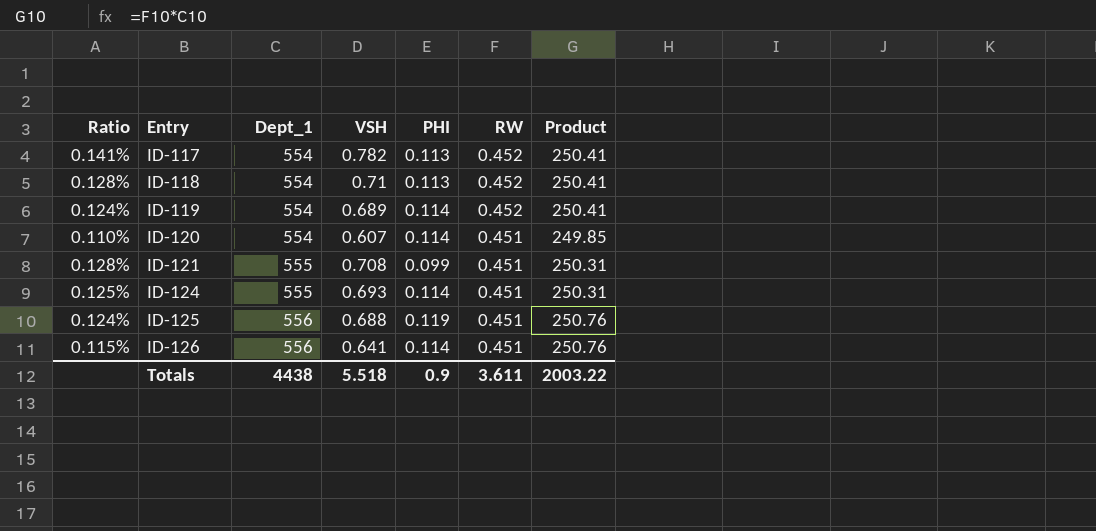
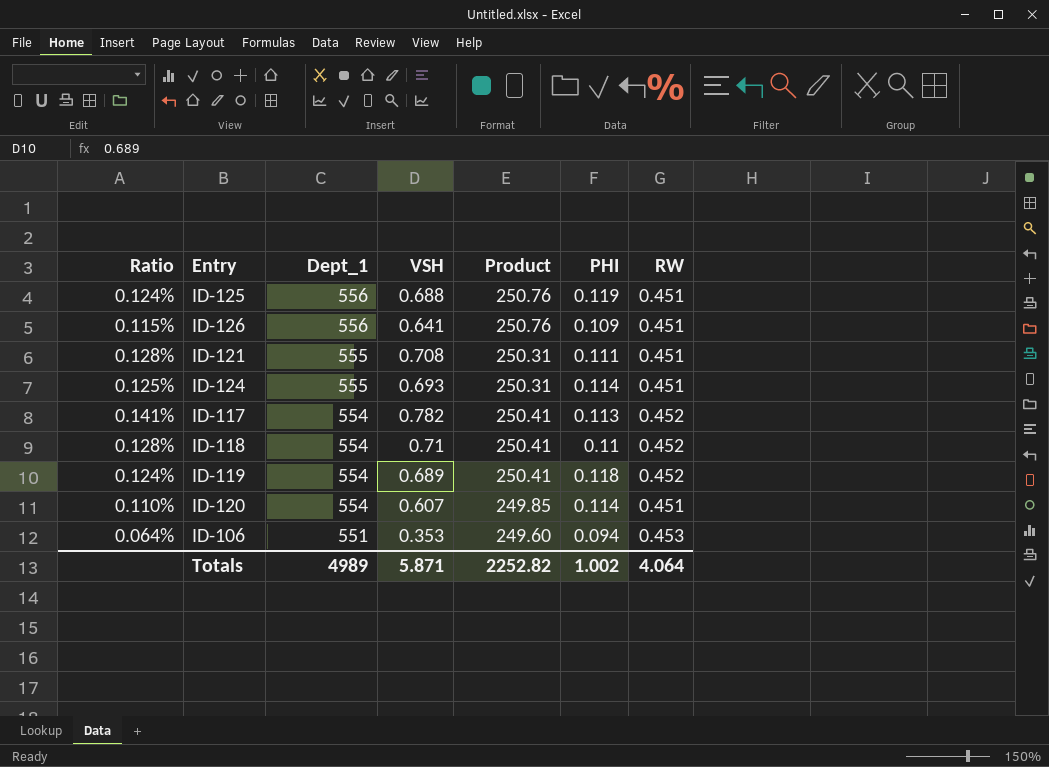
row order: Entry ascending -> Dept_1 descending
column Product | position: 7 -> 5
ID-126 | PHI: 0.114 -> 0.109
ID-121 | PHI: 0.099 -> 0.111
ID-118 | PHI: 0.113 -> 0.11
ID-119 | PHI: 0.114 -> 0.118
row ID-106: none -> 0.064% | 551 | 0.353 | 249.60 | 0.094 | 0.453
Totals | Dept_1: 4438 -> 4989
Totals | VSH: 5.518 -> 5.871
Totals | Product: 2003.22 -> 2252.82
Totals | PHI: 0.9 -> 1.002
Totals | RW: 3.611 -> 4.064

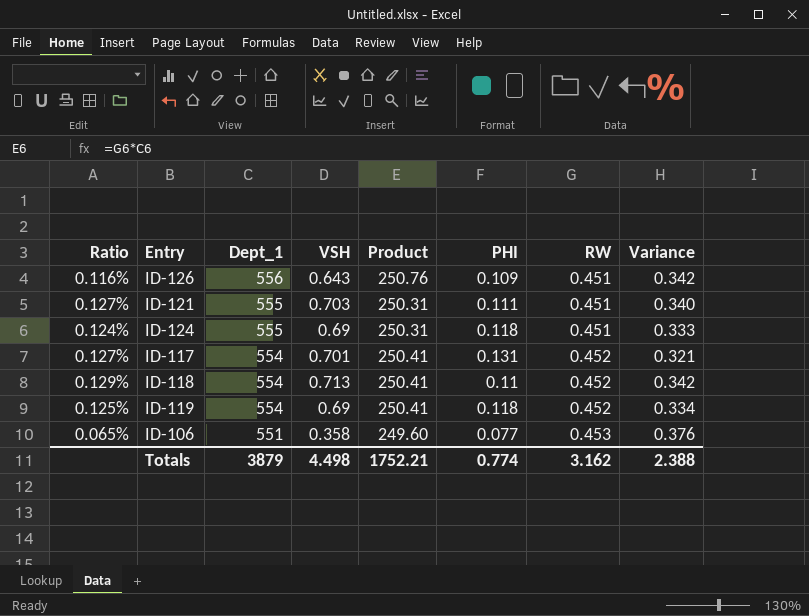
column Variance | formula: none -> [RW] - [PHI]
row ID-125: 0.124% | 556 | 0.688 | 250.76 | 0.119 | 0.451 -> none
row ID-120: 0.110% | 554 | 0.607 | 249.85 | 0.114 | 0.451 -> none
ID-126 | Ratio: 0.115% -> 0.116%
ID-126 | VSH: 0.641 -> 0.643
ID-121 | Ratio: 0.128% -> 0.127%
ID-121 | VSH: 0.708 -> 0.703
ID-124 | Ratio: 0.125% -> 0.124%
ID-124 | VSH: 0.693 -> 0.69
ID-124 | PHI: 0.114 -> 0.118
ID-117 | Ratio: 0.141% -> 0.127%
ID-117 | VSH: 0.782 -> 0.701
ID-117 | PHI: 0.113 -> 0.131
ID-118 | Ratio: 0.128% -> 0.129%
ID-118 | VSH: 0.71 -> 0.713
ID-119 | Ratio: 0.124% -> 0.125%
ID-119 | VSH: 0.689 -> 0.69
ID-106 | Ratio: 0.064% -> 0.065%
ID-106 | VSH: 0.353 -> 0.358
ID-106 | PHI: 0.094 -> 0.077
Totals | Dept_1: 4989 -> 3879
Totals | VSH: 5.871 -> 4.498
Totals | Product: 2252.82 -> 1752.21
Totals | PHI: 1.002 -> 0.774
Totals | RW: 4.064 -> 3.162

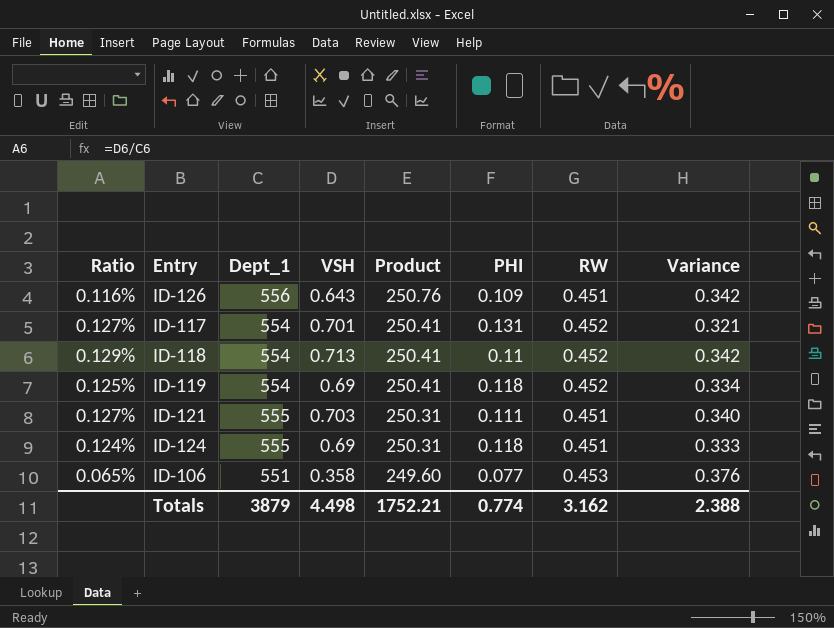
row order: Dept_1 descending -> Product descending

